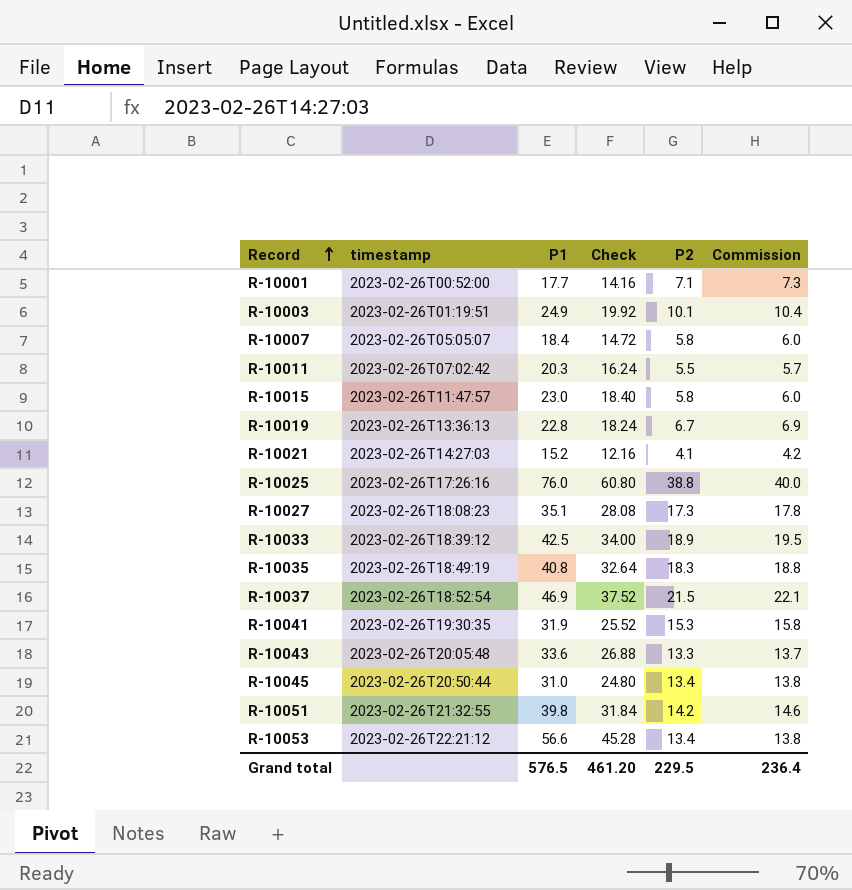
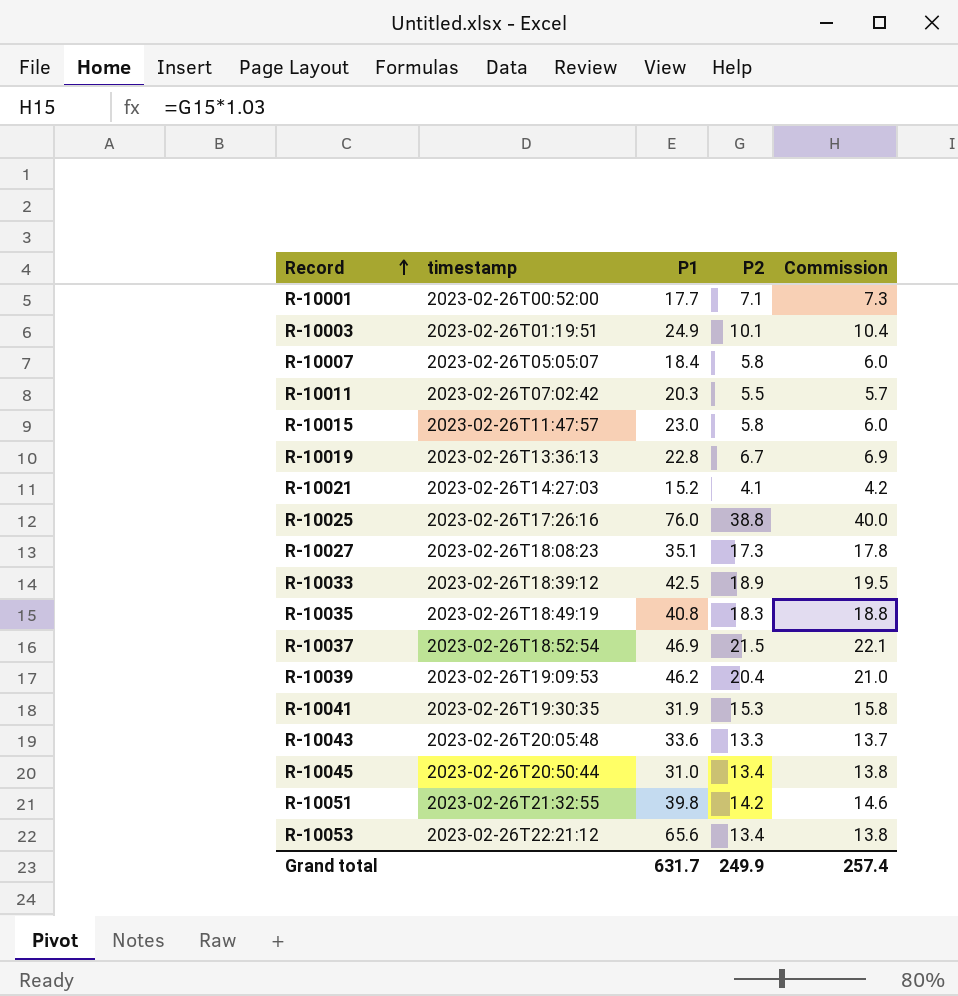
column Check | formula: [P1] * 0.8 -> none
row R-10039: none -> 2023-02-26T19:09:53 | 46.2 | 20.4 | 21.0
R-10053 | P1: 56.6 -> 65.6
Grand total | P1: 576.5 -> 631.7
Grand total | P2: 229.5 -> 249.9
Grand total | Commission: 236.4 -> 257.4

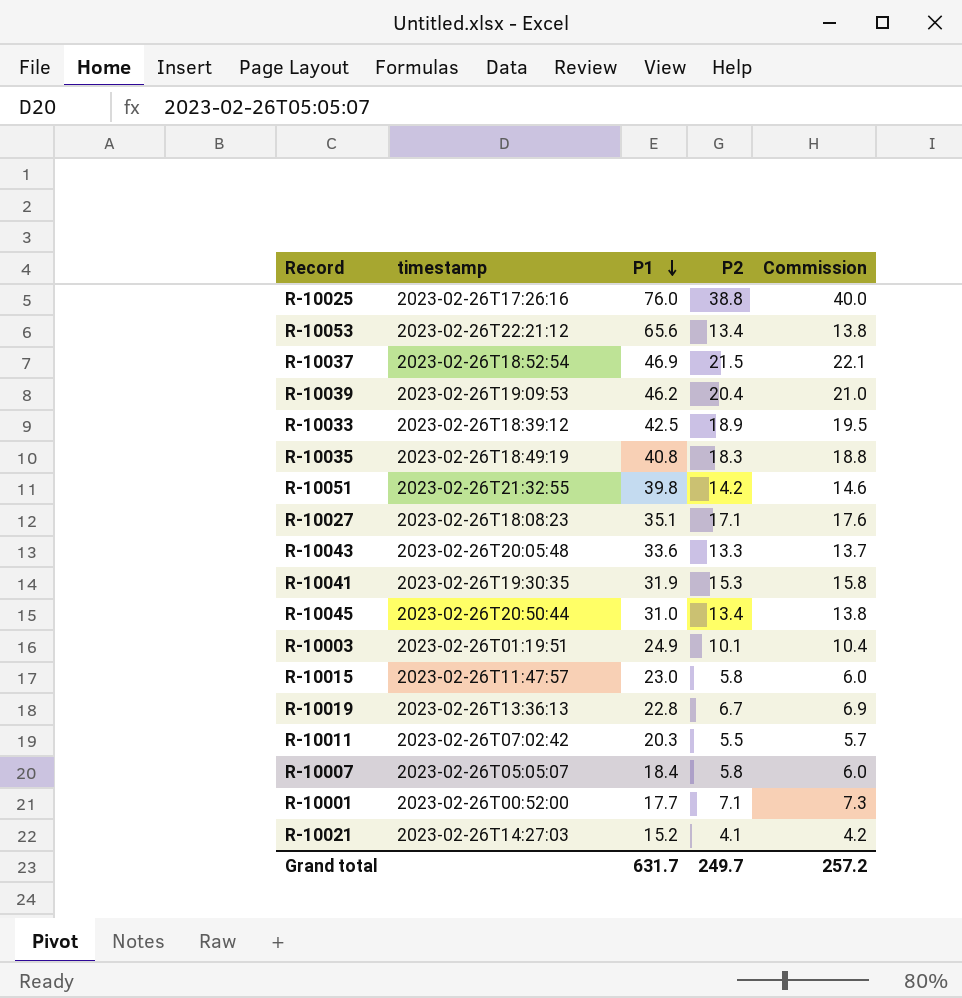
row order: Record ascending -> P1 descending
R-10027 | P2: 17.3 -> 17.1
R-10027 | Commission: 17.8 -> 17.6
Grand total | P2: 249.9 -> 249.7
Grand total | Commission: 257.4 -> 257.2

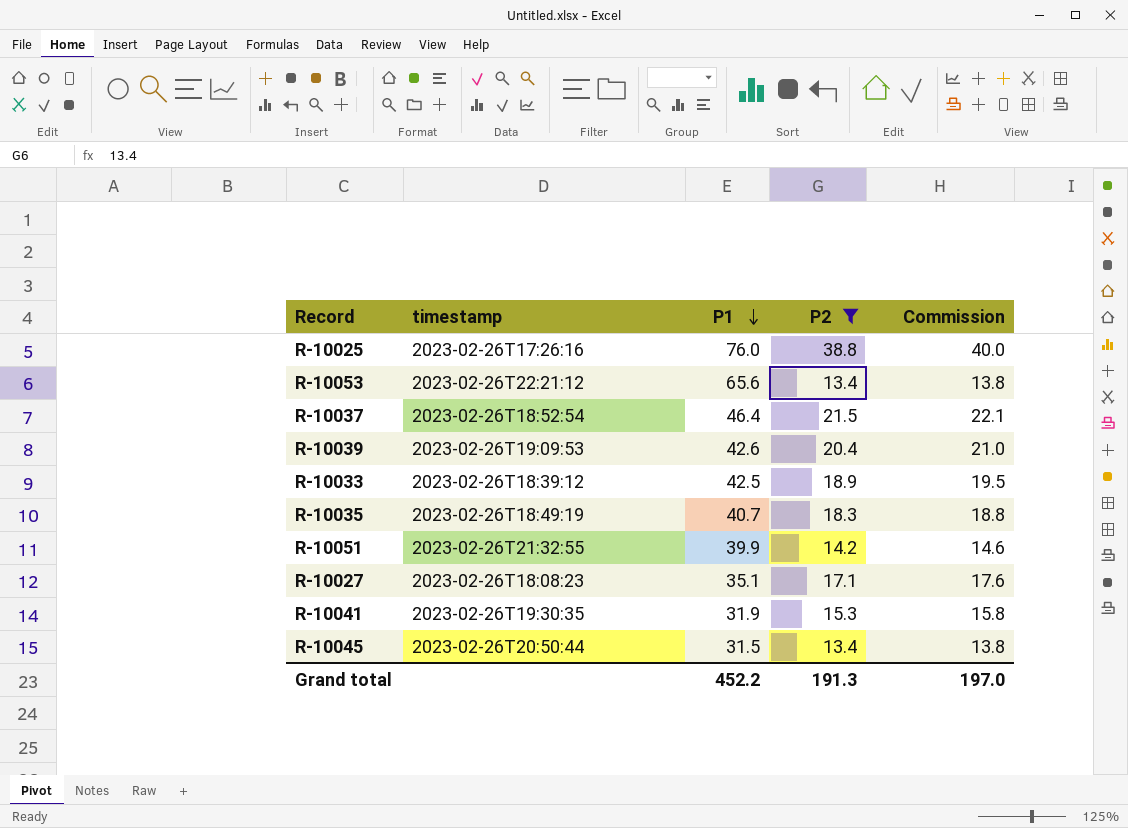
filter: none -> P2 >= 13.4
R-10037 | P1: 46.9 -> 46.4
R-10039 | P1: 46.2 -> 42.6
R-10035 | P1: 40.8 -> 40.7
R-10051 | P1: 39.8 -> 39.9
R-10045 | P1: 31.0 -> 31.5
Grand total | P1: 631.7 -> 452.2
Grand total | P2: 249.7 -> 191.3
Grand total | Commission: 257.2 -> 197.0

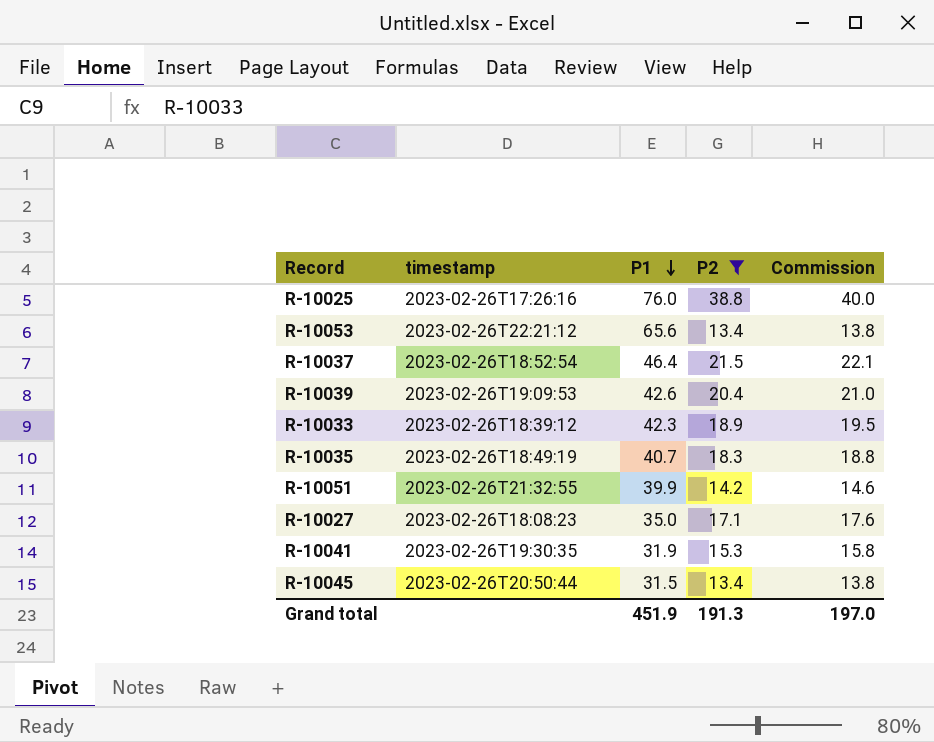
R-10033 | P1: 42.5 -> 42.3
R-10027 | P1: 35.1 -> 35.0
Grand total | P1: 452.2 -> 451.9

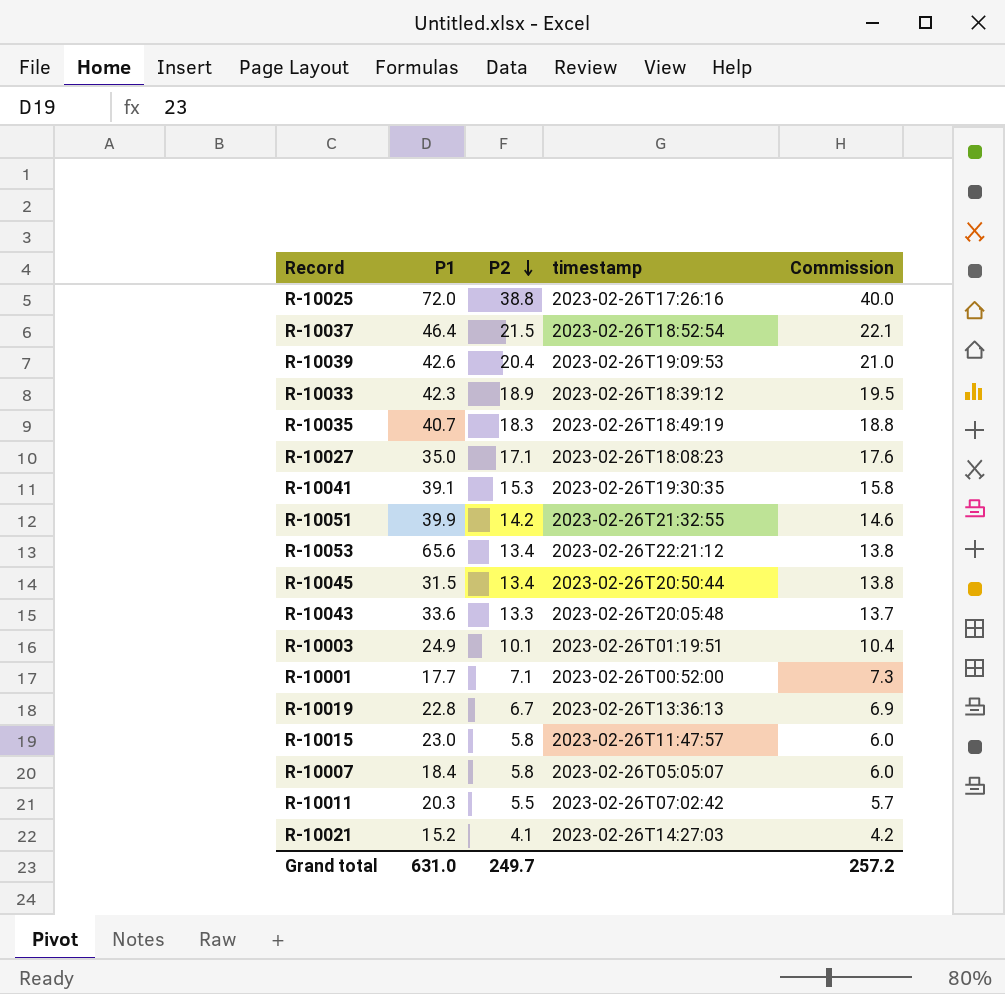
filter: P2 >= 13.4 -> none
row order: P1 descending -> P2 descending
column timestamp | position: 2 -> 4
R-10025 | P1: 76.0 -> 72.0
R-10041 | P1: 31.9 -> 39.1
Grand total | P1: 451.9 -> 631.0
Grand total | P2: 191.3 -> 249.7
Grand total | Commission: 197.0 -> 257.2

